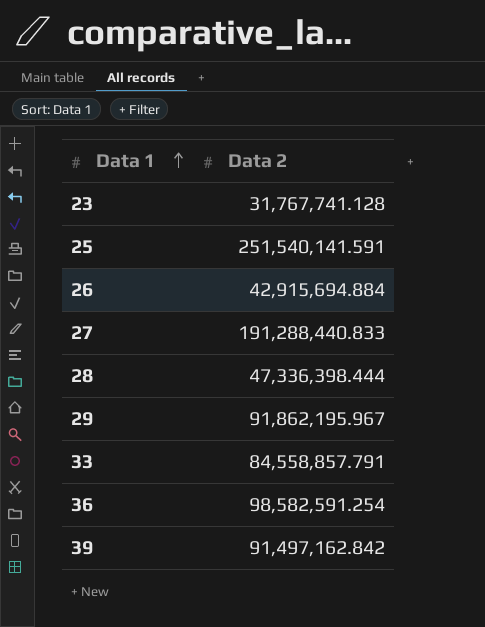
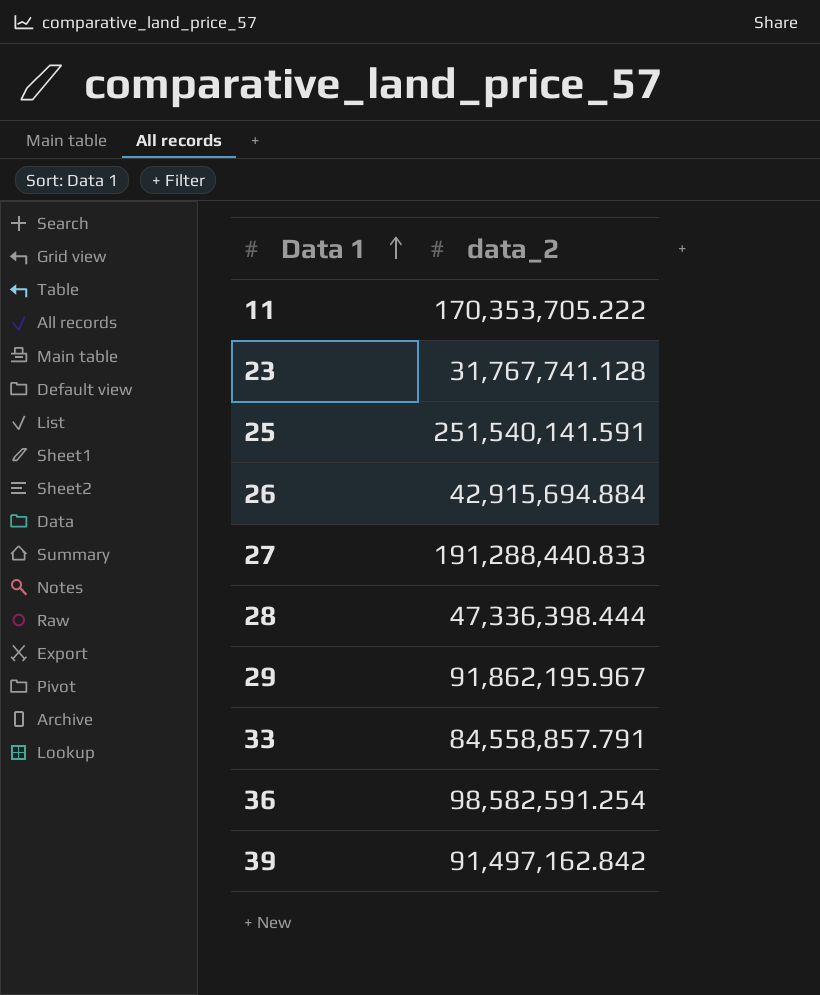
column name: Data 2 -> data_2
row 11: none -> 170,353,705.222

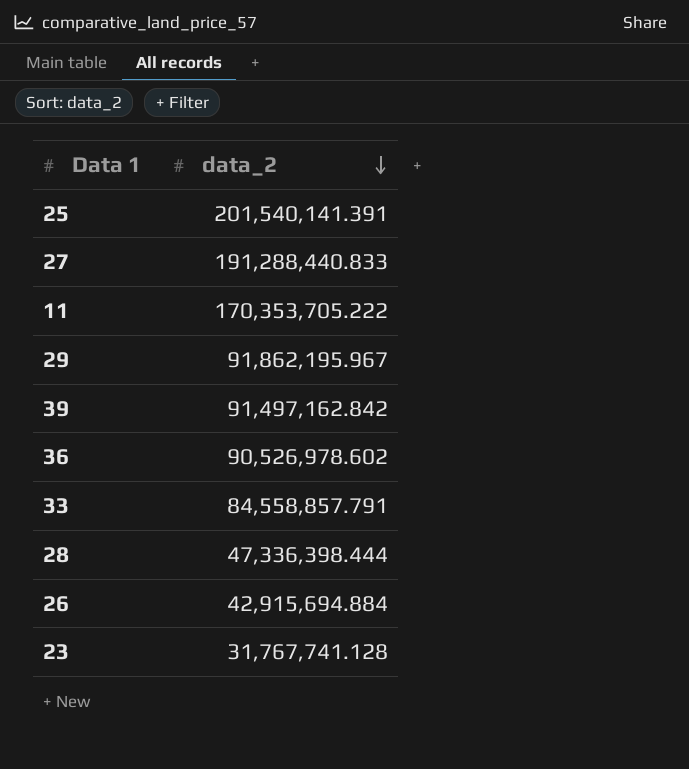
row order: Data 1 ascending -> data_2 descending
25 | data_2: 251,540,141.591 -> 201,540,141.391
36 | data_2: 98,582,591.254 -> 90,526,978.602

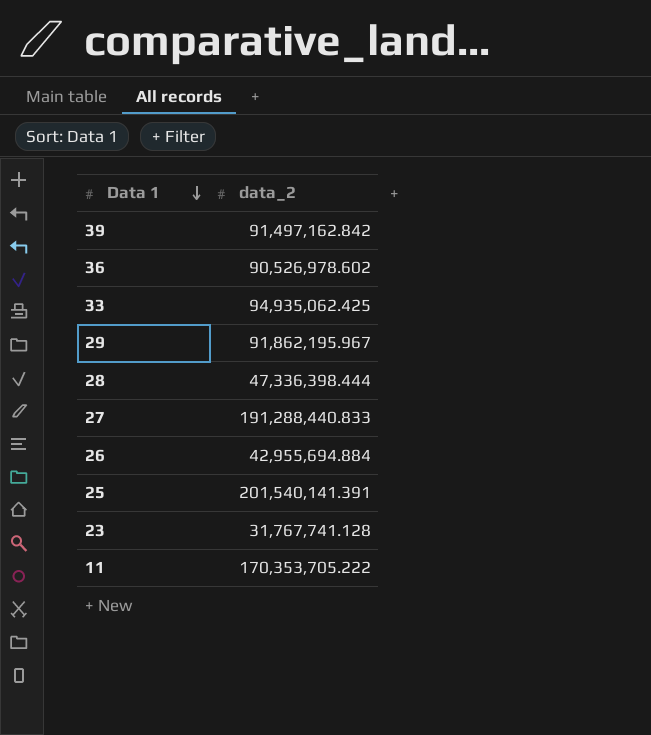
row order: data_2 descending -> Data 1 descending
33 | data_2: 84,558,857.791 -> 94,935,062.425
26 | data_2: 42,915,694.884 -> 42,955,694.884

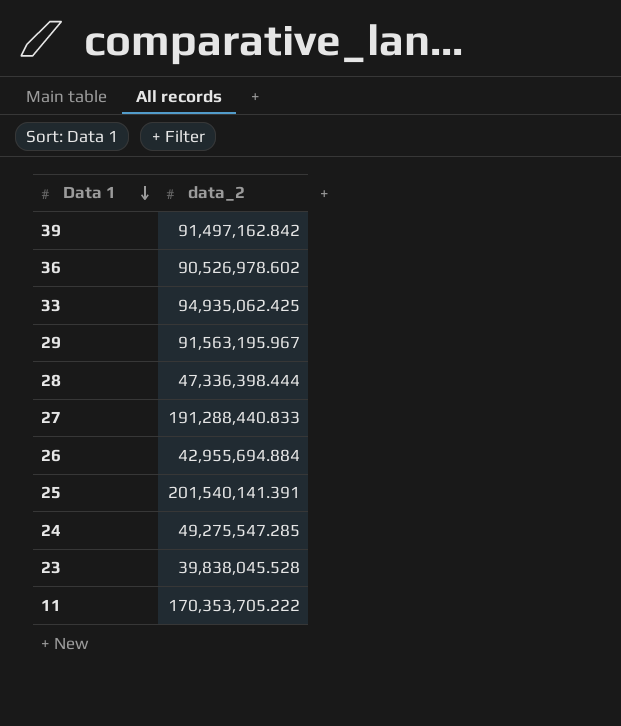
29 | data_2: 91,862,195.967 -> 91,563,195.967
row 24: none -> 49,275,547.285
23 | data_2: 31,767,741.128 -> 39,838,045.528

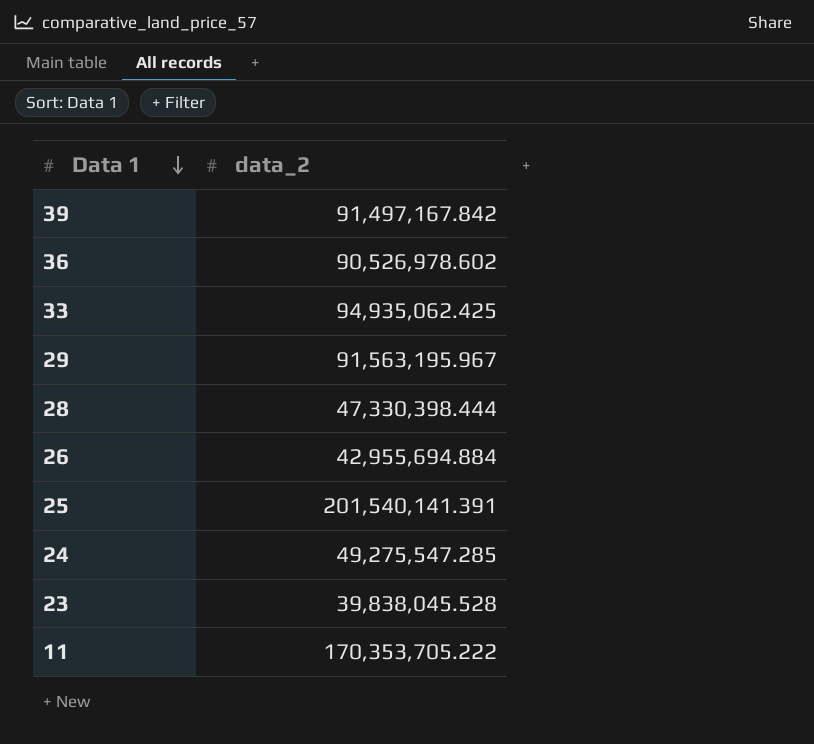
row 27: 191,288,440.833 -> none
39 | data_2: 91,497,162.842 -> 91,497,167.842
28 | data_2: 47,336,398.444 -> 47,330,398.444

